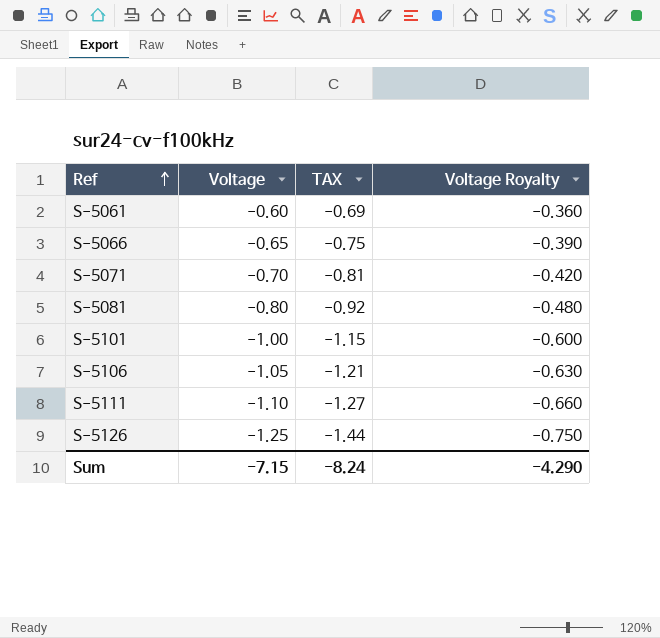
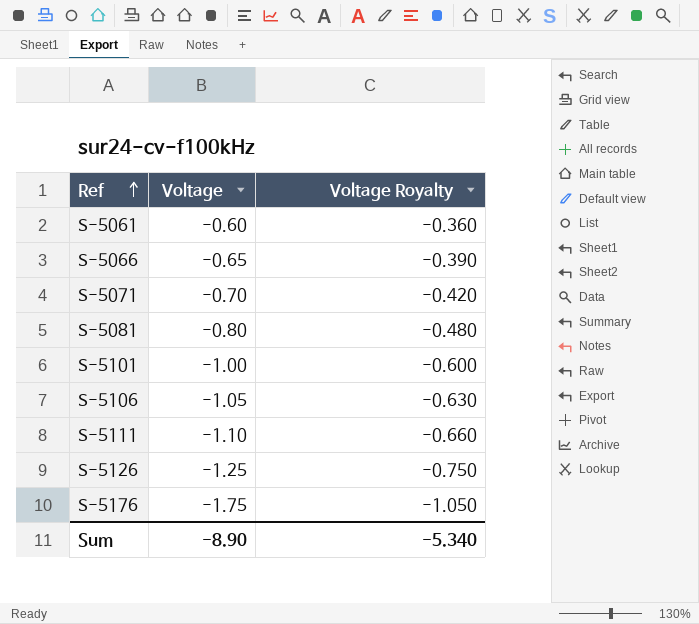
column TAX | formula: [Voltage] * 1.15 -> none
row S-5176: none -> -1.75 | -1.050
Sum | Voltage: -7.15 -> -8.90
Sum | Voltage Royalty: -4.290 -> -5.340

